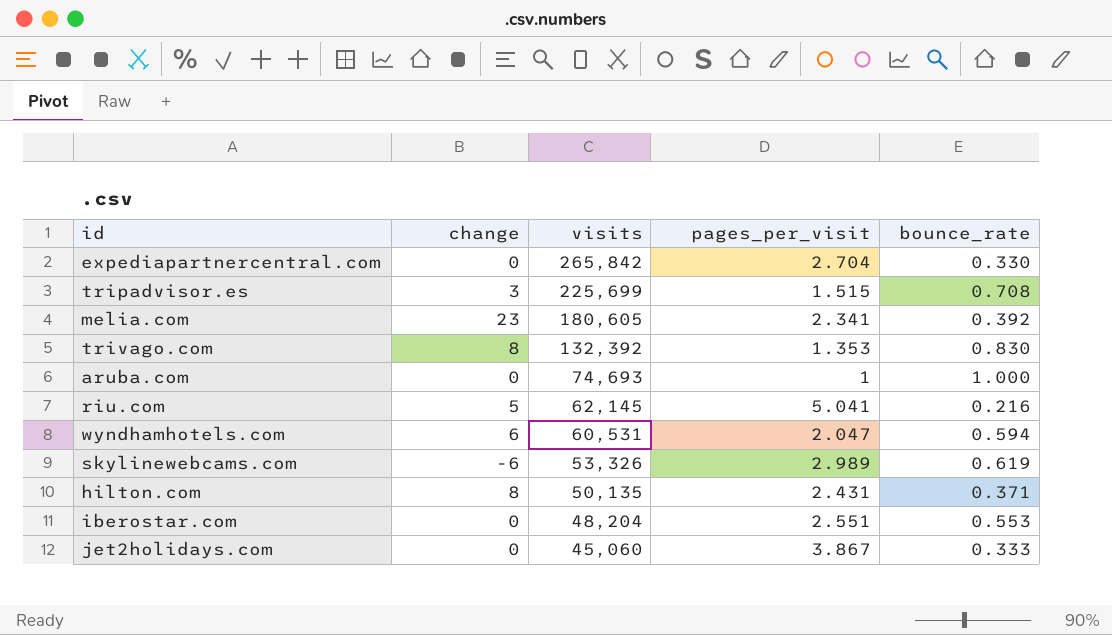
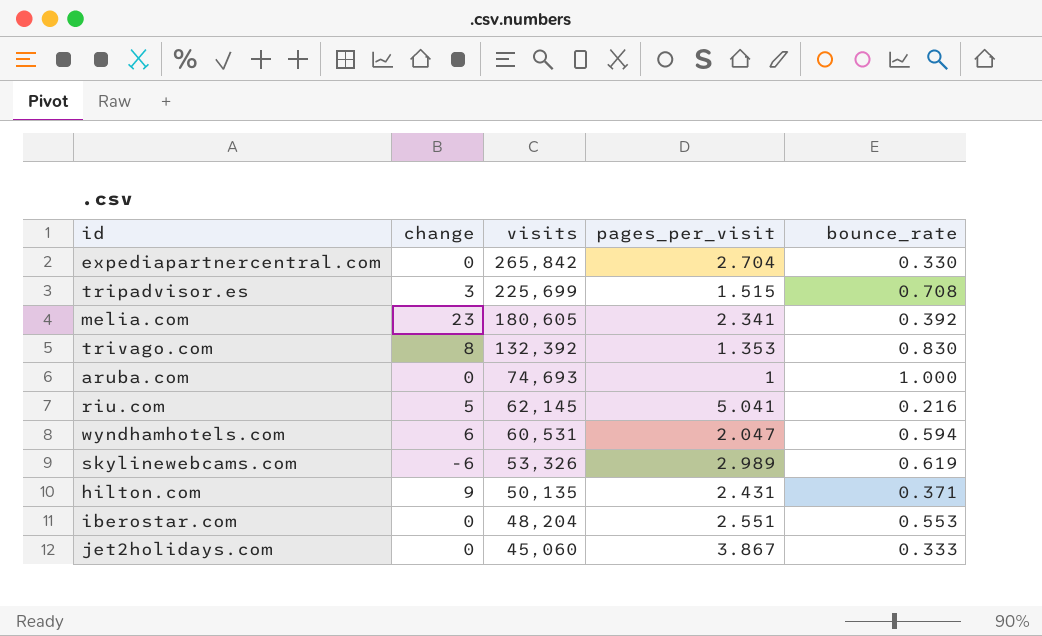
hilton.com | change: 8 -> 9

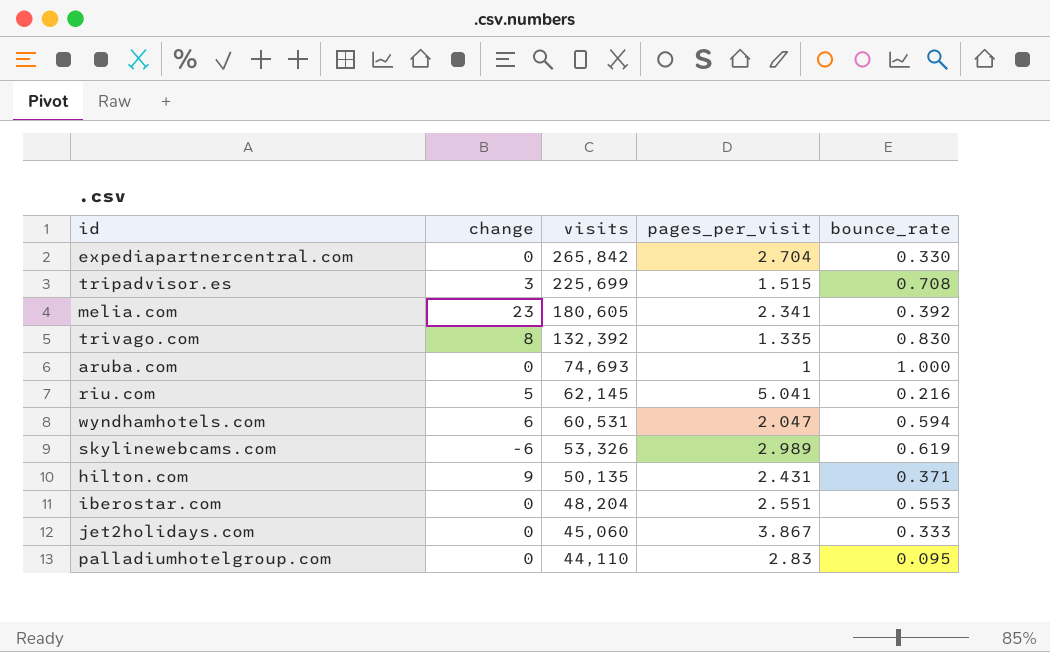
trivago.com | pages_per_visit: 1.353 -> 1.335
row palladiumhotelgroup.com: none -> 0 | 44,110 | 2.83 | 0.095

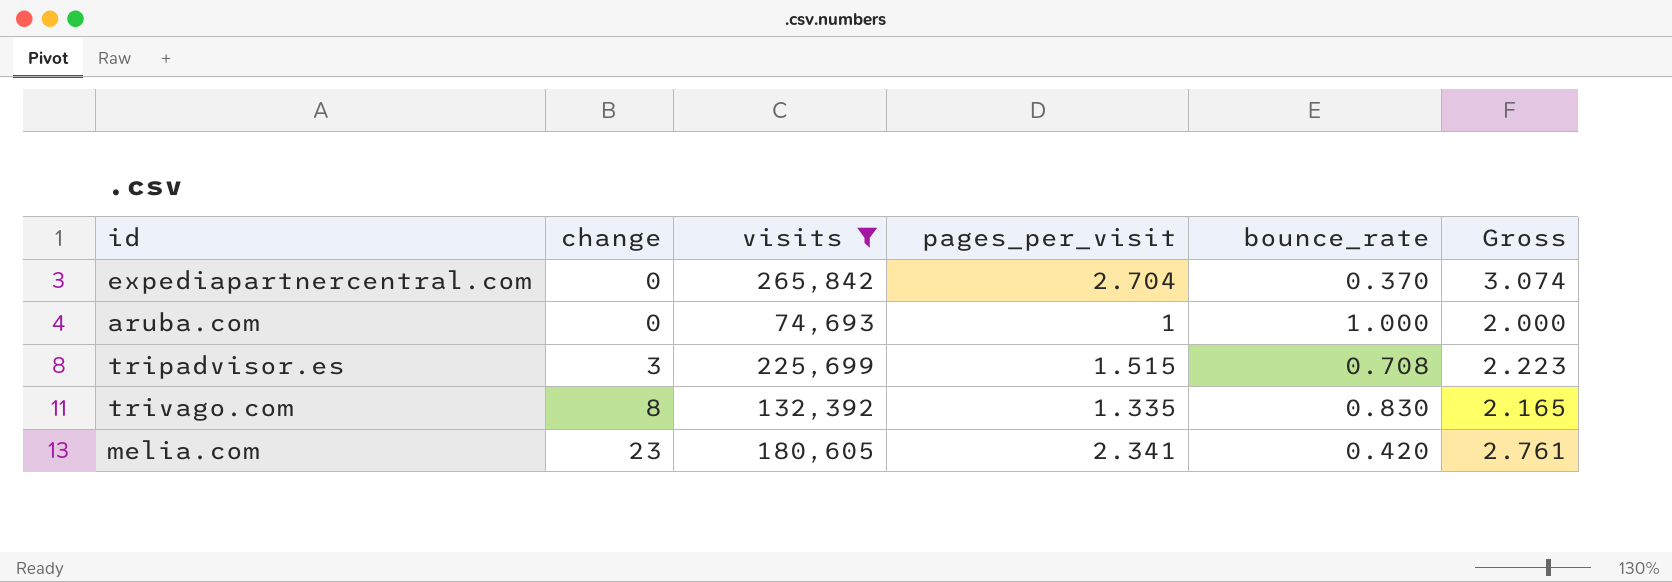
filter: none -> visits >= 74,693
row order: visits descending -> change ascending
column Gross | formula: none -> [pages_per_visit] + [bounce_rate]
expediapartnercentral.com | bounce_rate: 0.330 -> 0.370
melia.com | bounce_rate: 0.392 -> 0.420

